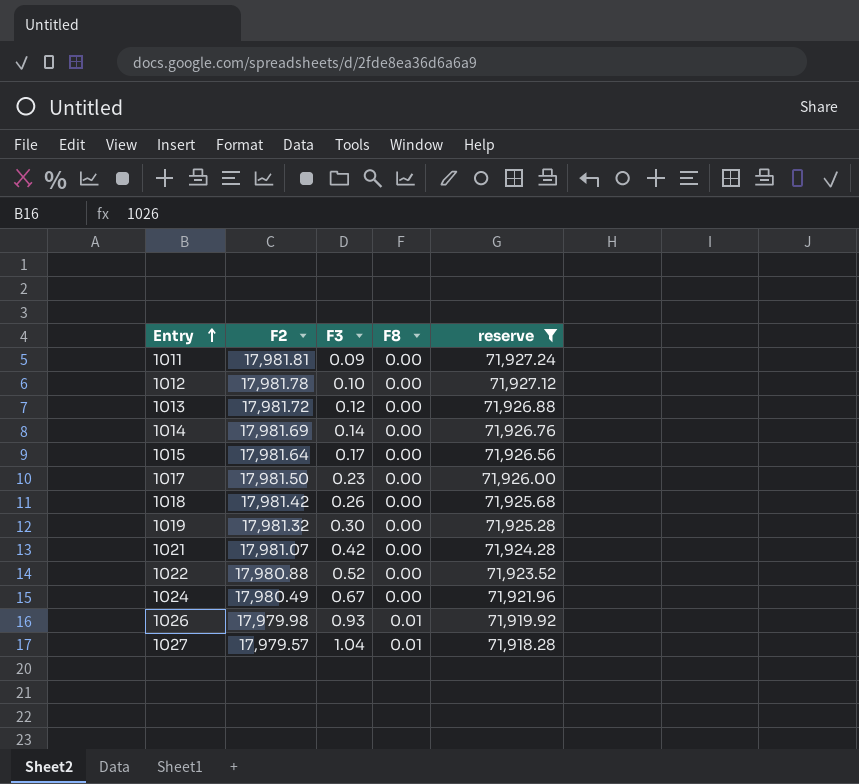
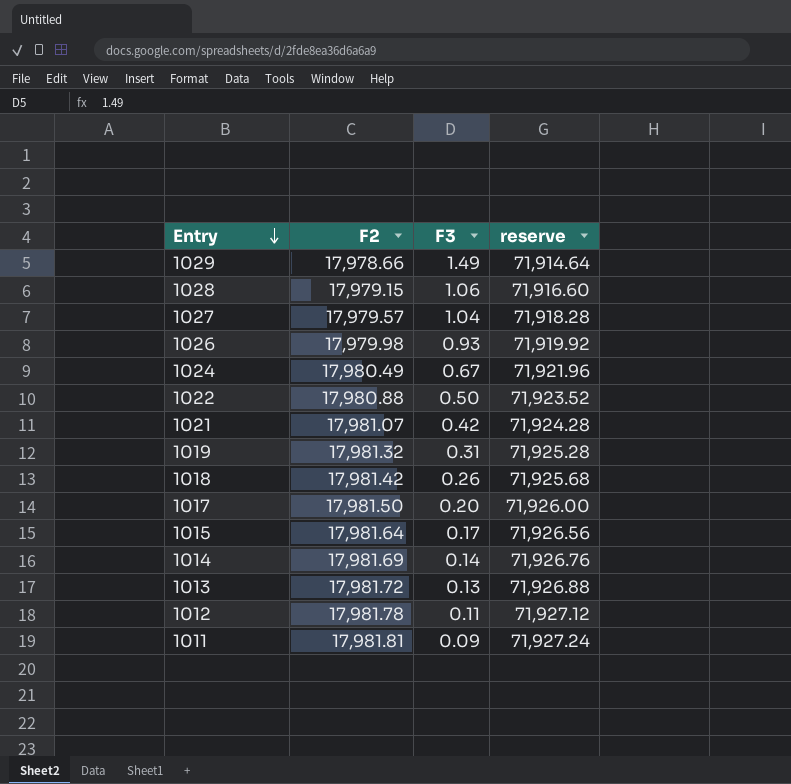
filter: reserve >= 71,918.28 -> none
row order: Entry ascending -> Entry descending
column F8 | position: 4 -> none
1022 | F3: 0.52 -> 0.50
1019 | F3: 0.30 -> 0.31
1017 | F3: 0.23 -> 0.20
1013 | F3: 0.12 -> 0.13
1012 | F3: 0.10 -> 0.11

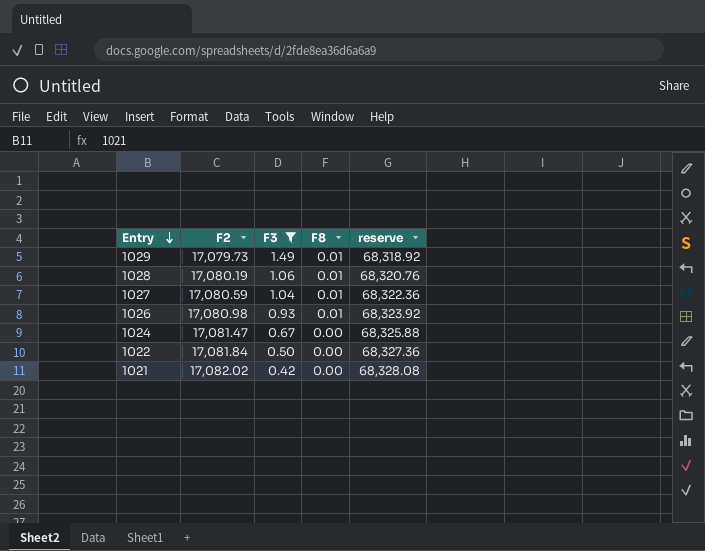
filter: none -> F3 >= 0.42
column F8 | position: none -> 4
1029 | F2: 17,978.66 -> 17,079.73
1029 | reserve: 71,914.64 -> 68,318.92
1028 | F2: 17,979.15 -> 17,080.19
1028 | reserve: 71,916.60 -> 68,320.76
1027 | F2: 17,979.57 -> 17,080.59
1027 | reserve: 71,918.28 -> 68,322.36
1026 | F2: 17,979.98 -> 17,080.98
1026 | reserve: 71,919.92 -> 68,323.92
1024 | F2: 17,980.49 -> 17,081.47
1024 | reserve: 71,921.96 -> 68,325.88
1022 | F2: 17,980.88 -> 17,081.84
1022 | reserve: 71,923.52 -> 68,327.36
1021 | F2: 17,981.07 -> 17,082.02
1021 | reserve: 71,924.28 -> 68,328.08

